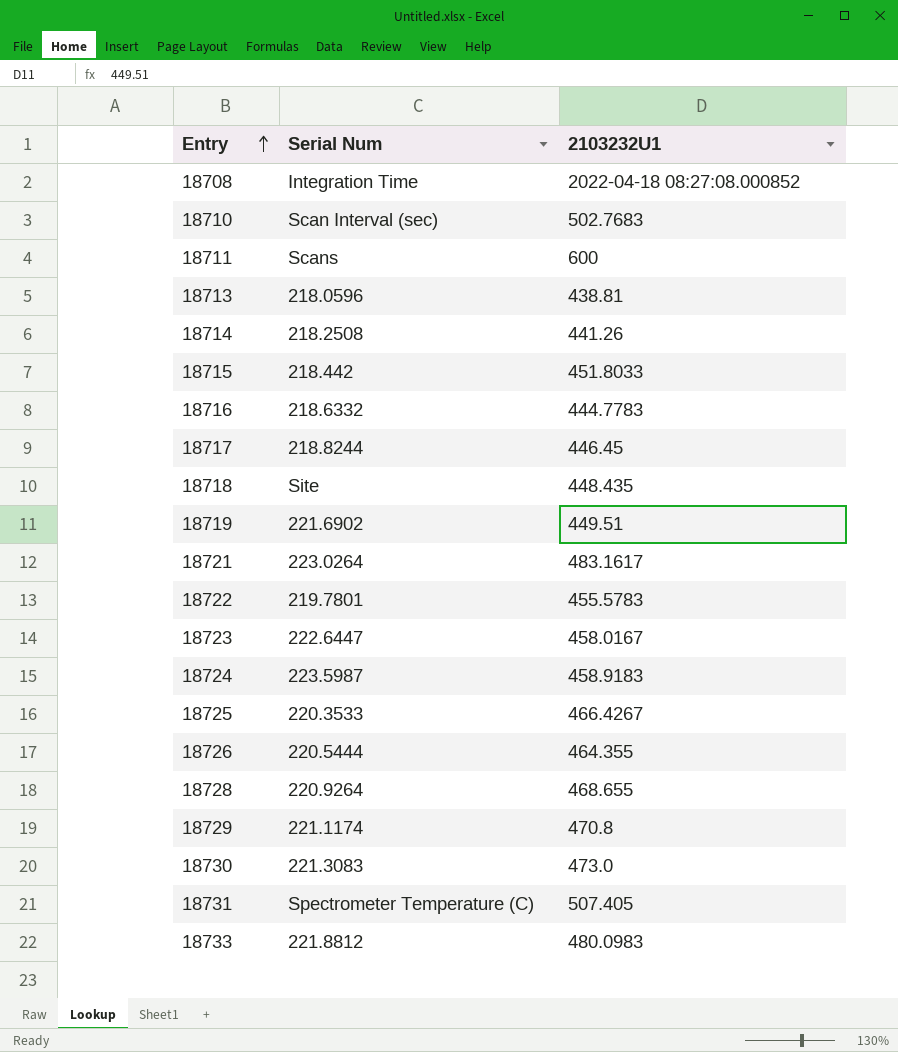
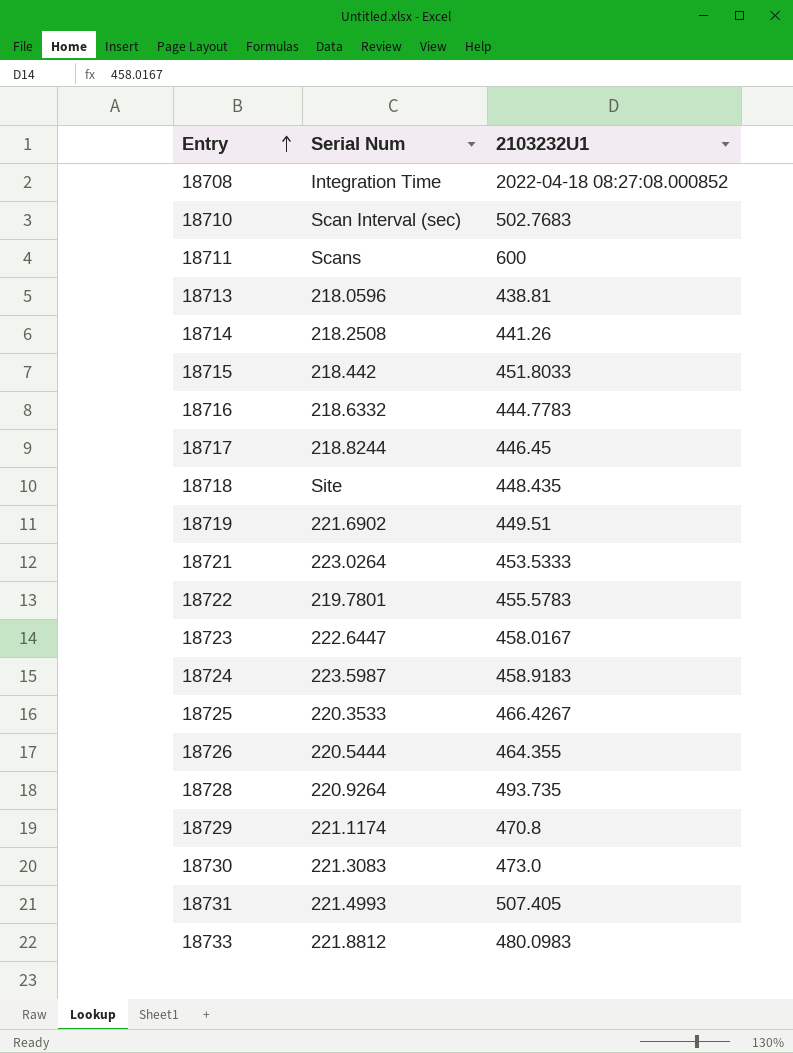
18721 | 2103232U1: 483.1617 -> 453.5333
18728 | 2103232U1: 468.655 -> 493.735
18731 | Serial Num: Spectrometer Temperature (C) -> 221.4993

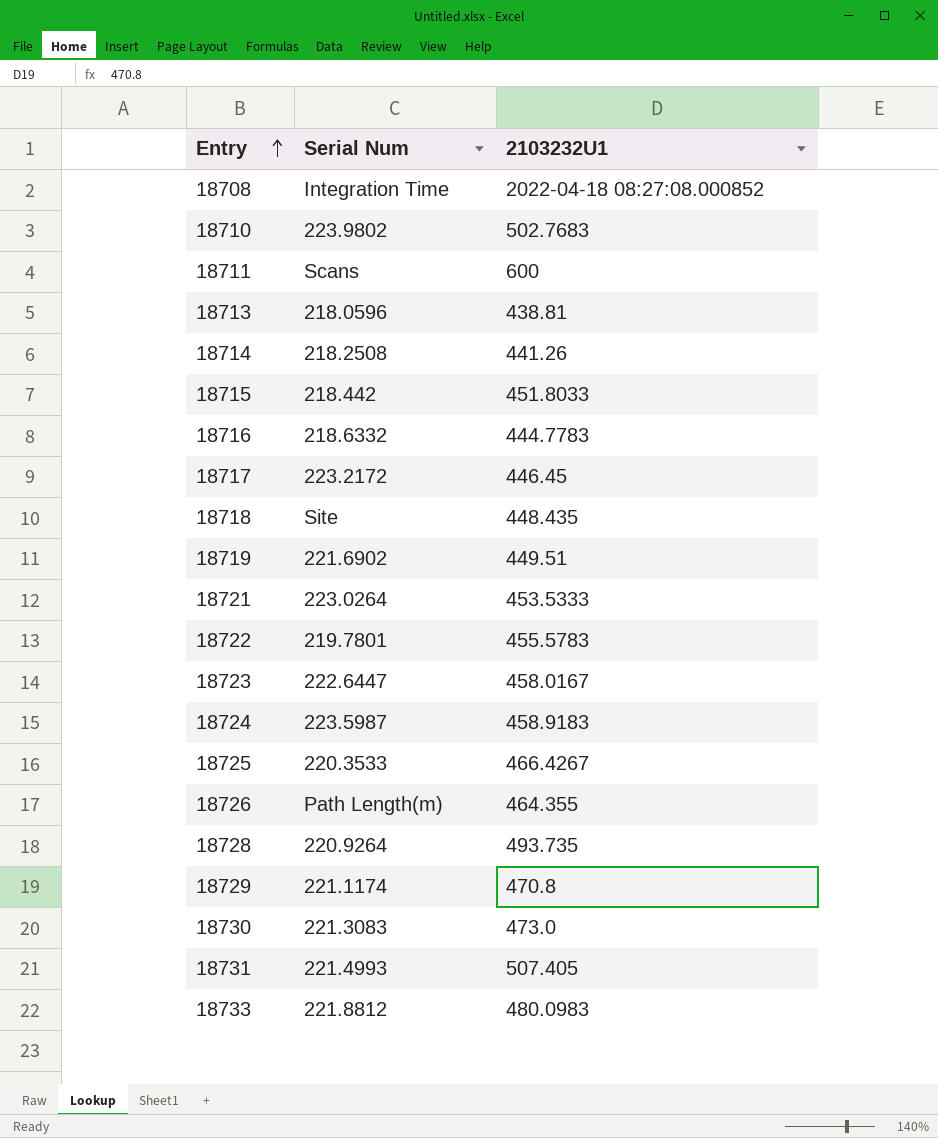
18710 | Serial Num: Scan Interval (sec) -> 223.9802
18717 | Serial Num: 218.8244 -> 223.2172
18726 | Serial Num: 220.5444 -> Path Length(m)

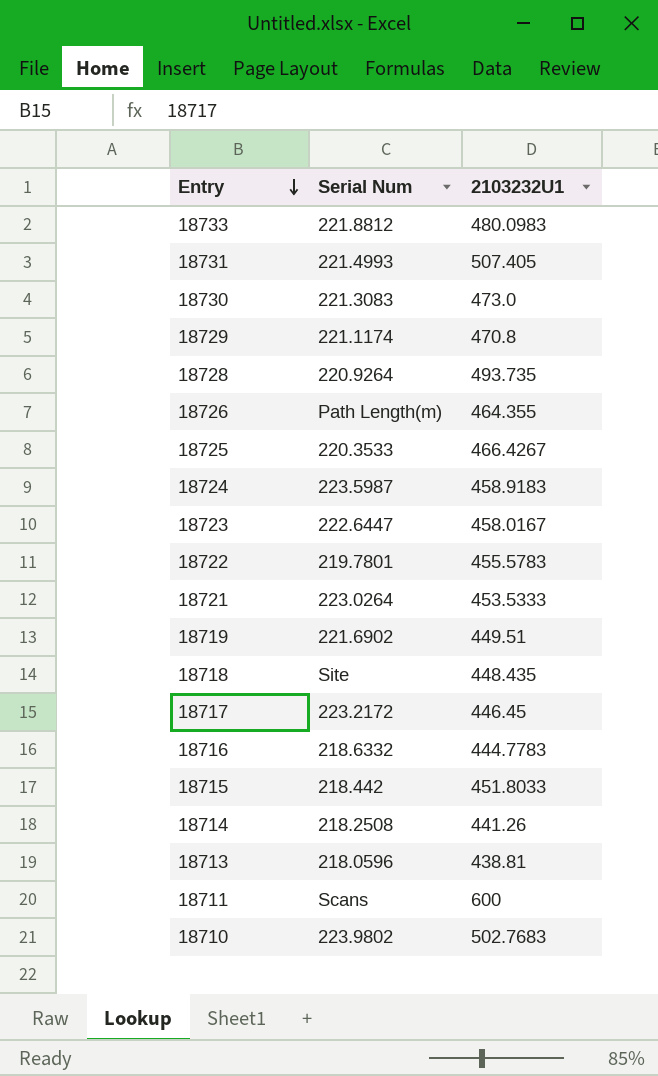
row order: Entry ascending -> Entry descending
row 18708: Integration Time | 2022-04-18 08:27:08.000852 -> none

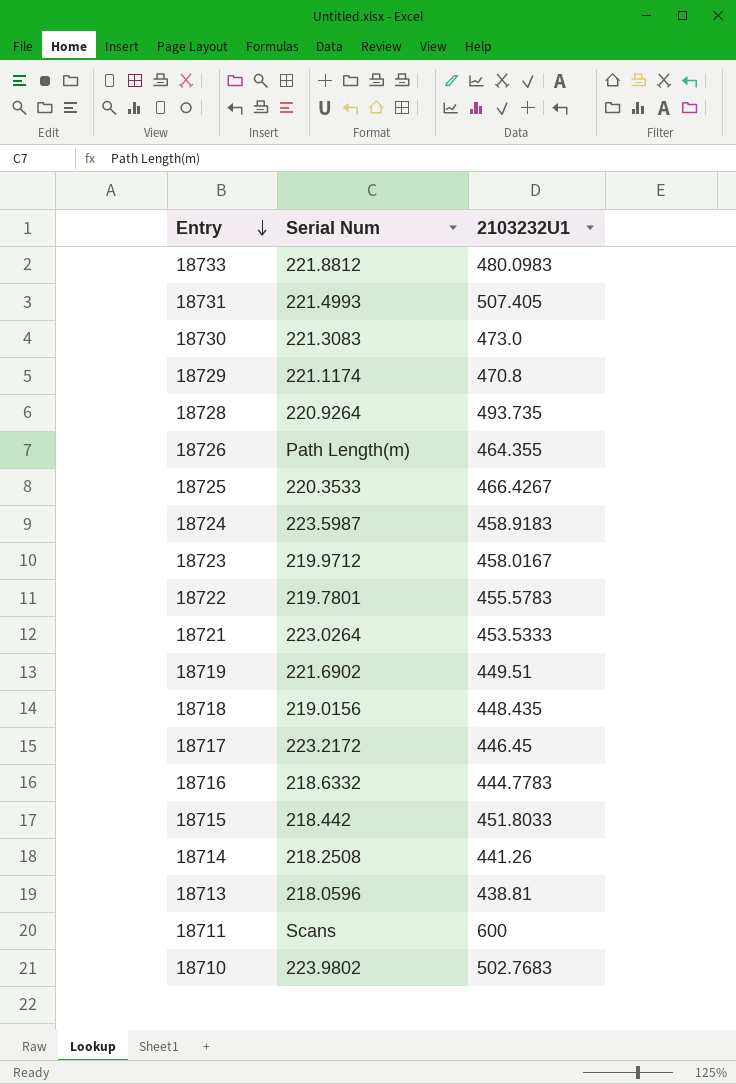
18723 | Serial Num: 222.6447 -> 219.9712
18718 | Serial Num: Site -> 219.0156

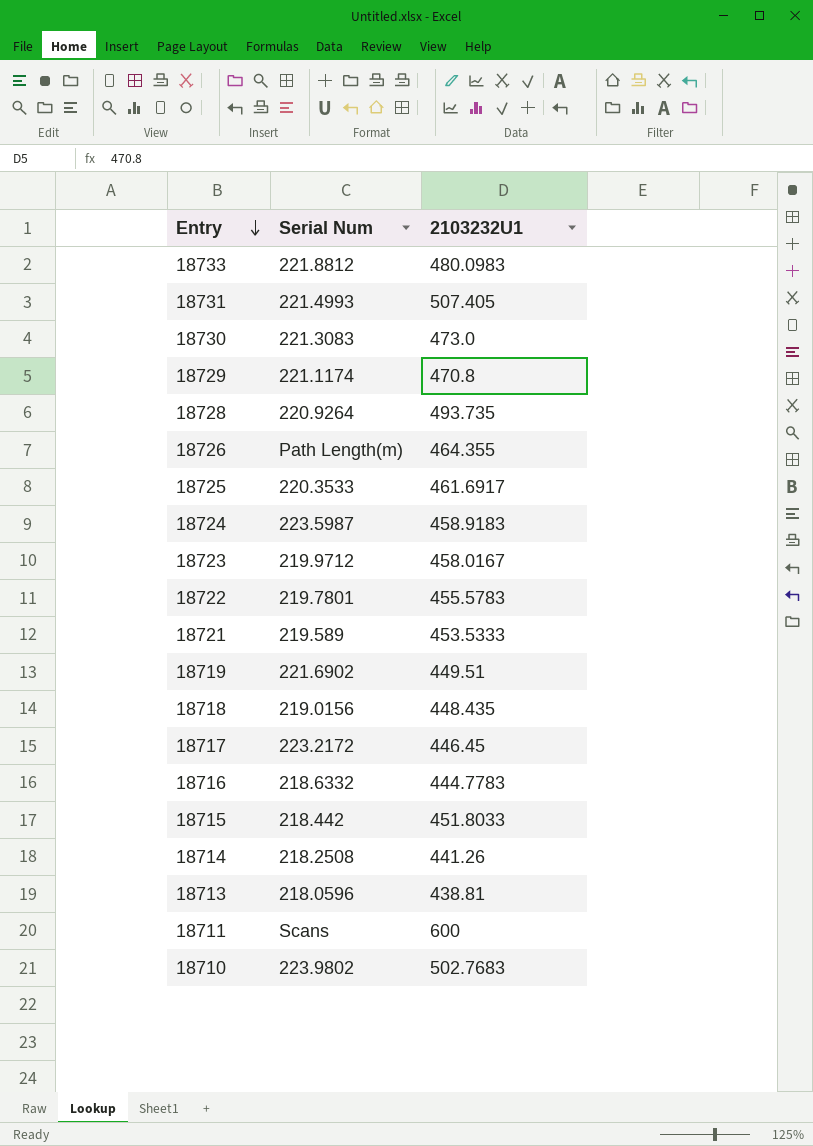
18725 | 2103232U1: 466.4267 -> 461.6917
18721 | Serial Num: 223.0264 -> 219.589

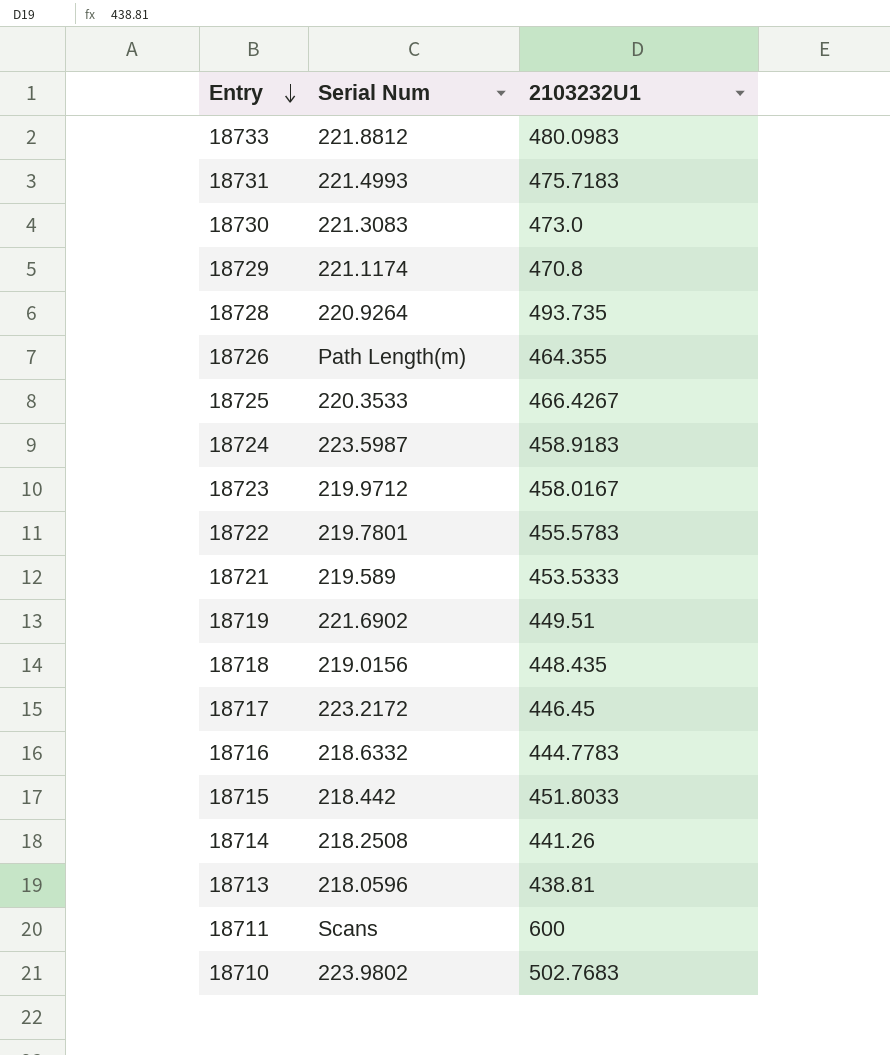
18731 | 2103232U1: 507.405 -> 475.7183
18725 | 2103232U1: 461.6917 -> 466.4267

